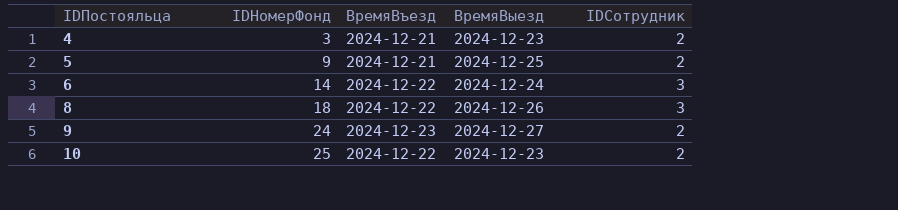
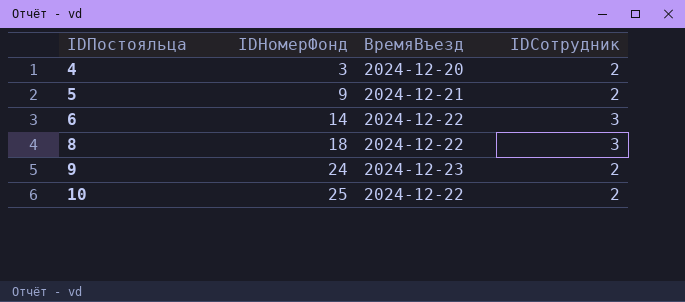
column ВремяВыезд | position: 4 -> none
4 | ВремяВъезд: 2024-12-21 -> 2024-12-20

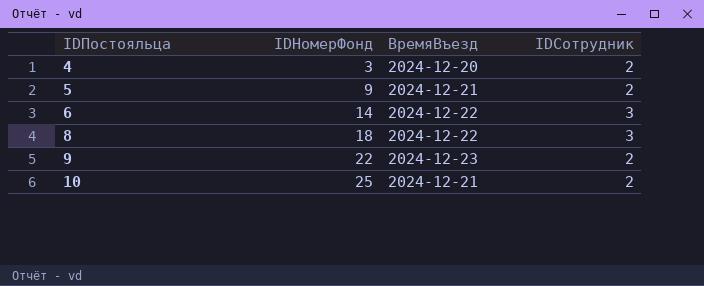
9 | IDНомерФонд: 24 -> 22
10 | ВремяВъезд: 2024-12-22 -> 2024-12-21

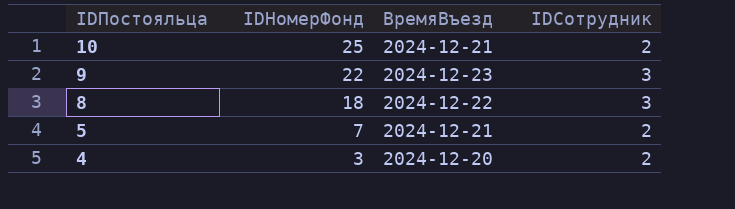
row order: IDПостояльца ascending -> IDПостояльца descending
row 6: 14 | 2024-12-22 | 3 -> none
9 | IDСотрудник: 2 -> 3
5 | IDНомерФонд: 9 -> 7

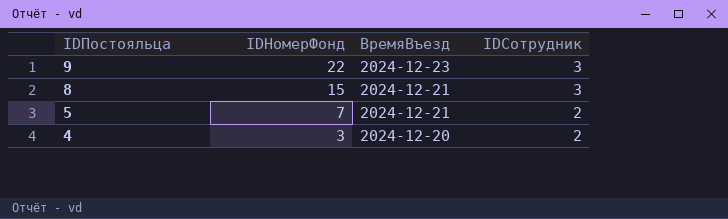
row 10: 25 | 2024-12-21 | 2 -> none
8 | IDНомерФонд: 18 -> 15
8 | ВремяВъезд: 2024-12-22 -> 2024-12-21

